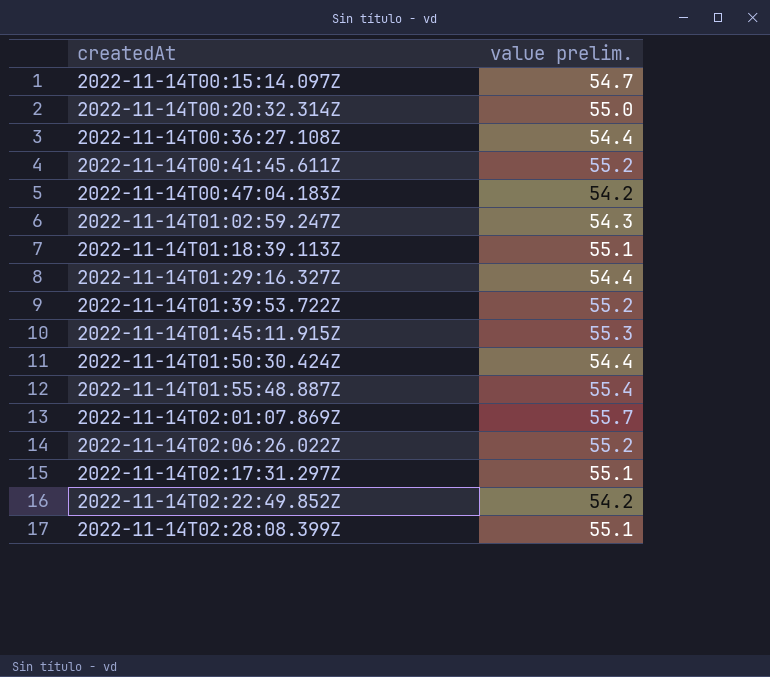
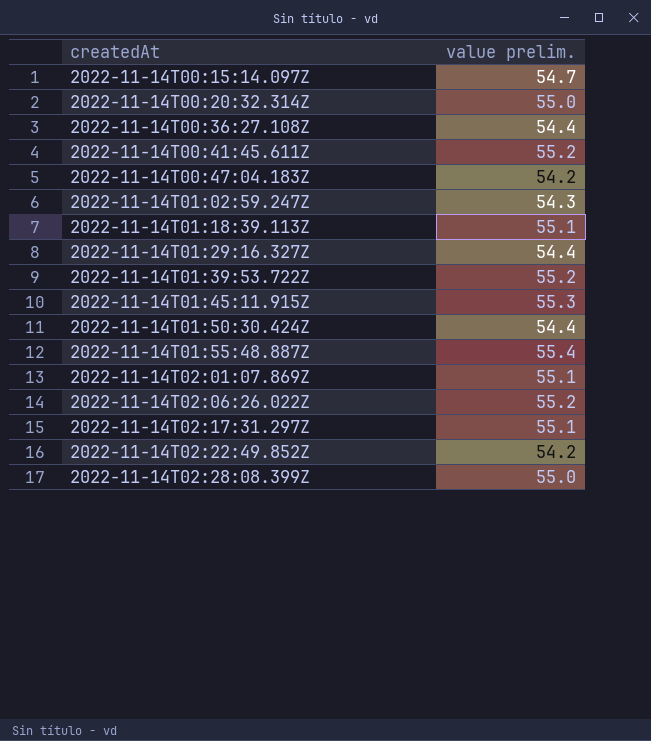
2022-11-14T02:01:07.869Z | value prelim.: 55.7 -> 55.1
2022-11-14T02:28:08.399Z | value prelim.: 55.1 -> 55.0

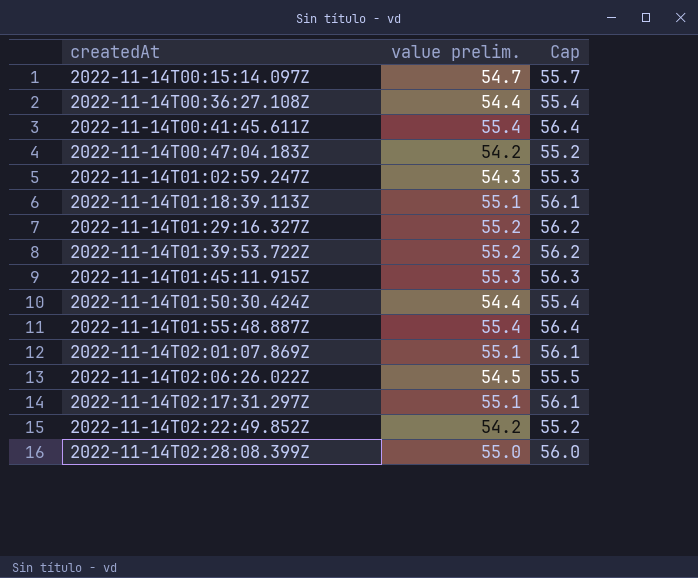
column Cap | formula: none -> [value prelim.] + 1
row 2022-11-14T00:20:32.314Z: 55.0 -> none
2022-11-14T00:41:45.611Z | value prelim.: 55.2 -> 55.4
2022-11-14T01:29:16.327Z | value prelim.: 54.4 -> 55.2
2022-11-14T02:06:26.022Z | value prelim.: 55.2 -> 54.5

